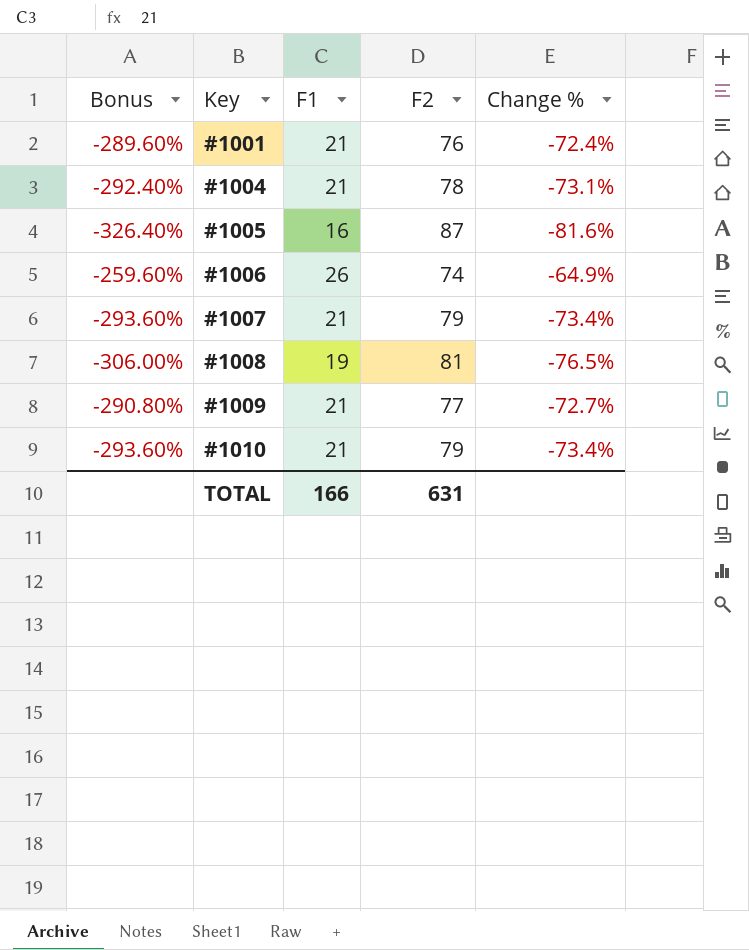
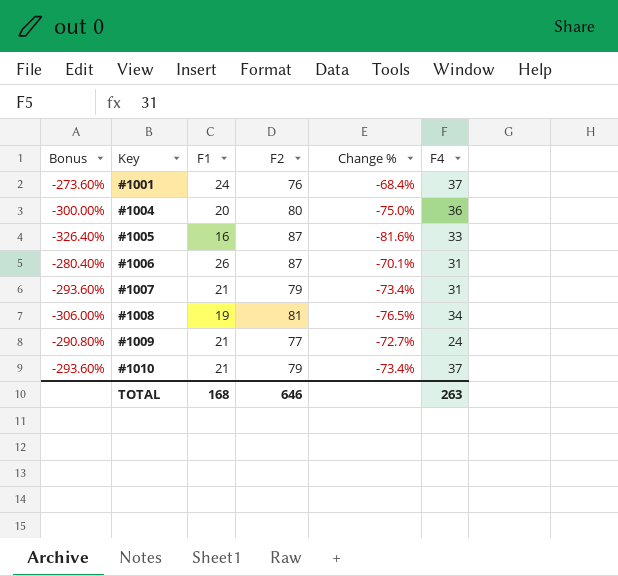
column F4 | position: none -> 6
#1001 | Bonus: -289.60% -> -273.60%
#1001 | F1: 21 -> 24
#1001 | Change %: -72.4% -> -68.4%
#1004 | Bonus: -292.40% -> -300.00%
#1004 | F1: 21 -> 20
#1004 | F2: 78 -> 80
#1004 | Change %: -73.1% -> -75.0%
#1006 | Bonus: -259.60% -> -280.40%
#1006 | F2: 74 -> 87
#1006 | Change %: -64.9% -> -70.1%
TOTAL | F1: 166 -> 168
TOTAL | F2: 631 -> 646

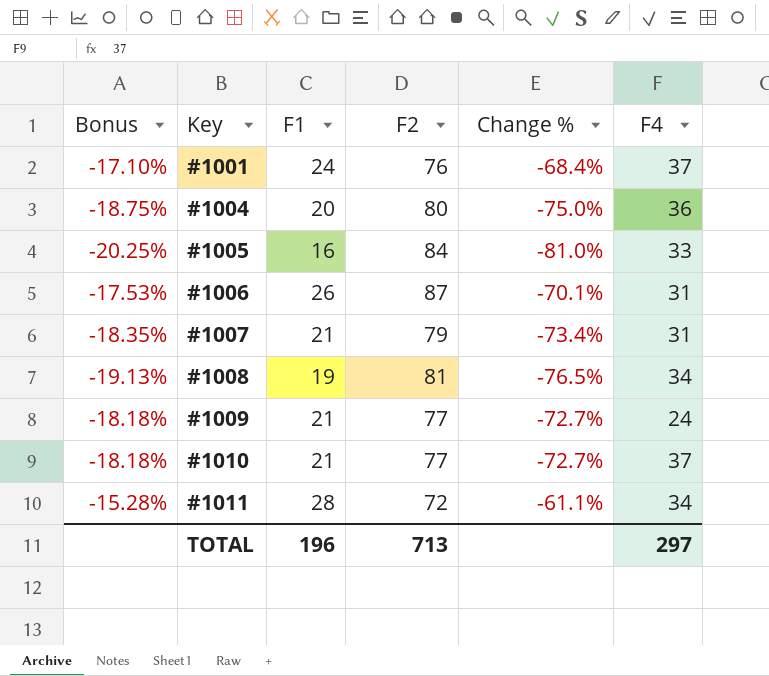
column Bonus | formula: [Change %] * 4 -> [Change %] * 0.25
#1005 | F2: 87 -> 84
#1005 | Change %: -81.6% -> -81.0%
#1010 | F2: 79 -> 77
#1010 | Change %: -73.4% -> -72.7%
row #1011: none -> -15.28% | 28 | 72 | -61.1% | 34
TOTAL | F1: 168 -> 196
TOTAL | F2: 646 -> 713
TOTAL | F4: 263 -> 297

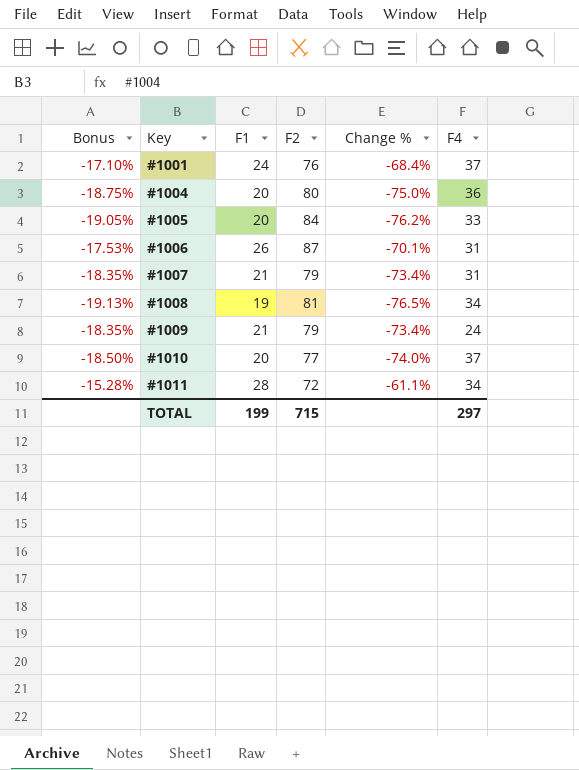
#1005 | Bonus: -20.25% -> -19.05%
#1005 | F1: 16 -> 20
#1005 | Change %: -81.0% -> -76.2%
#1009 | Bonus: -18.18% -> -18.35%
#1009 | F2: 77 -> 79
#1009 | Change %: -72.7% -> -73.4%
#1010 | Bonus: -18.18% -> -18.50%
#1010 | F1: 21 -> 20
#1010 | Change %: -72.7% -> -74.0%
TOTAL | F1: 196 -> 199
TOTAL | F2: 713 -> 715

